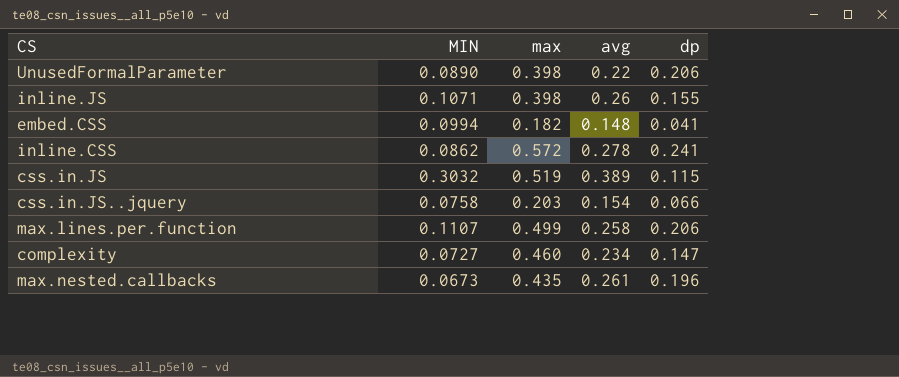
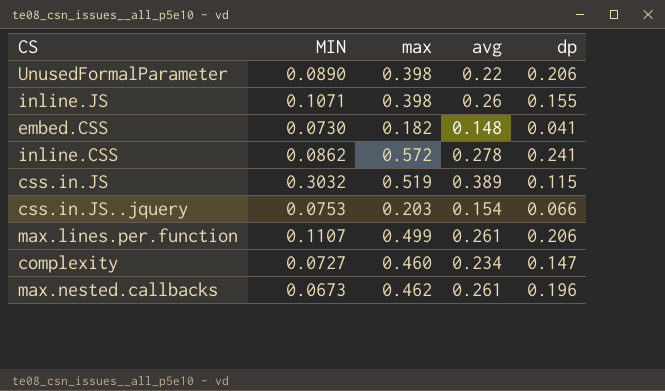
embed.CSS | MIN: 0.0994 -> 0.0730
css.in.JS..jquery | MIN: 0.0758 -> 0.0753
max.lines.per.function | avg: 0.258 -> 0.261
max.nested.callbacks | max: 0.435 -> 0.462

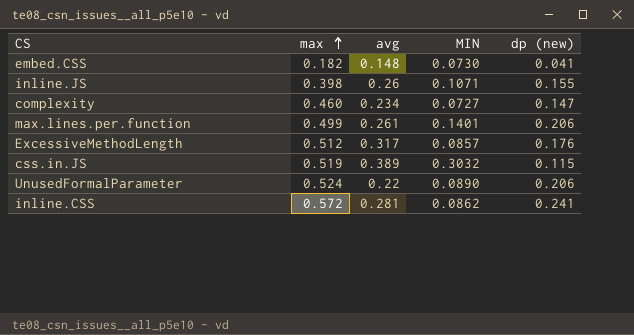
row order: none -> max ascending
column MIN | position: 2 -> 4
column name: dp -> dp (new)
row css.in.JS..jquery: 0.0753 | 0.203 | 0.154 | 0.066 -> none
row max.nested.callbacks: 0.0673 | 0.462 | 0.261 | 0.196 -> none
max.lines.per.function | MIN: 0.1107 -> 0.1401
row ExcessiveMethodLength: none -> 0.512 | 0.317 | 0.0857 | 0.176
UnusedFormalParameter | max: 0.398 -> 0.524
inline.CSS | avg: 0.278 -> 0.281

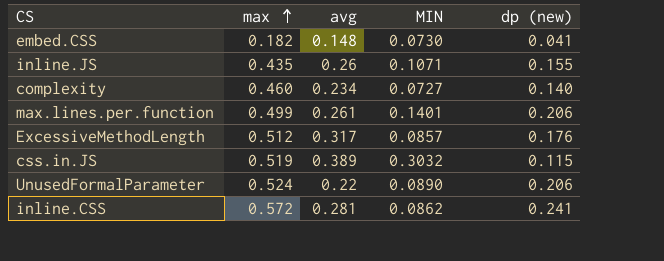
inline.JS | max: 0.398 -> 0.435
complexity | dp (new): 0.147 -> 0.140

